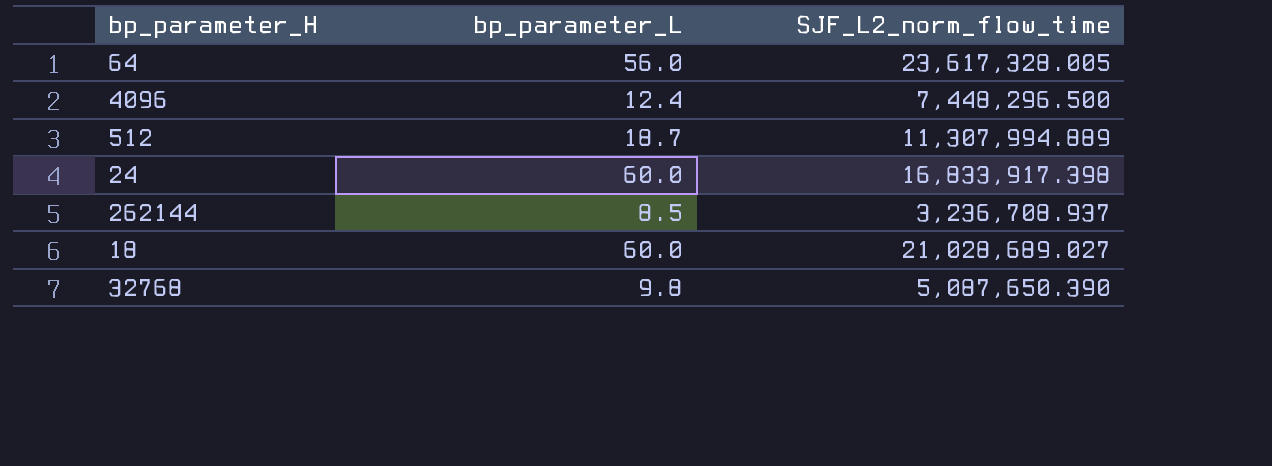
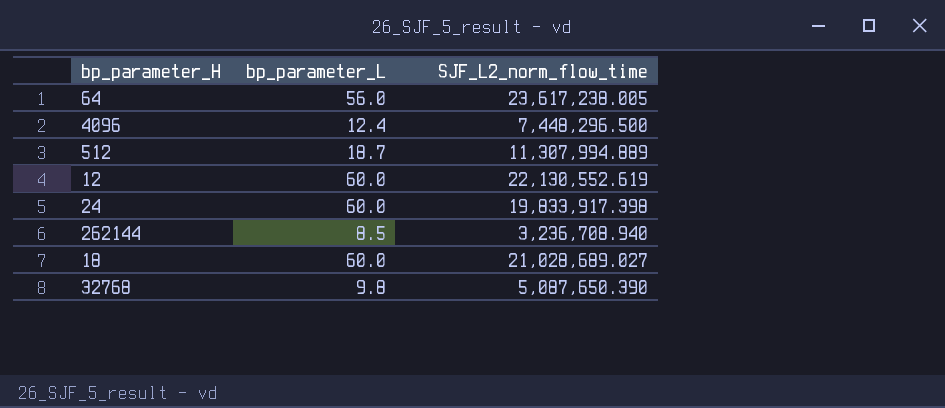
64 | SJF_L2_norm_flow_time: 23,617,328.005 -> 23,617,238.005
row 12: none -> 60.0 | 22,130,552.619
24 | SJF_L2_norm_flow_time: 16,833,917.398 -> 19,833,917.398
262144 | SJF_L2_norm_flow_time: 3,236,708.937 -> 3,236,708.940

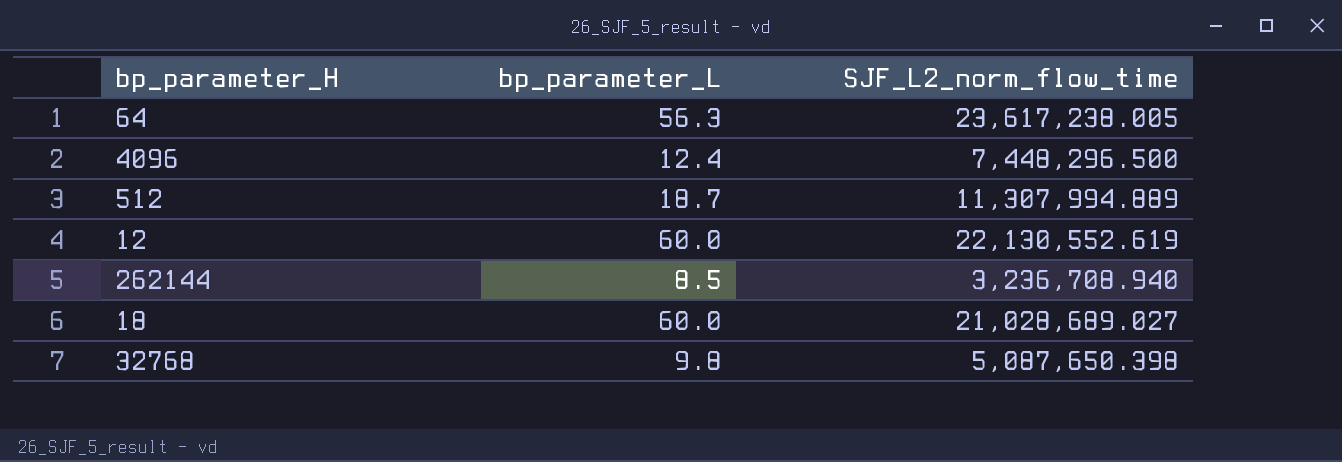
row 24: 60.0 | 19,833,917.398 -> none
64 | bp_parameter_L: 56.0 -> 56.3
32768 | SJF_L2_norm_flow_time: 5,087,650.390 -> 5,087,650.398

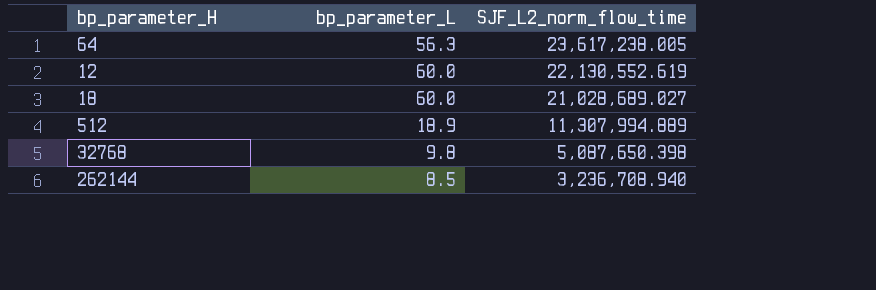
row order: none -> SJF_L2_norm_flow_time descending
row 4096: 12.4 | 7,448,296.500 -> none
512 | bp_parameter_L: 18.7 -> 18.9

